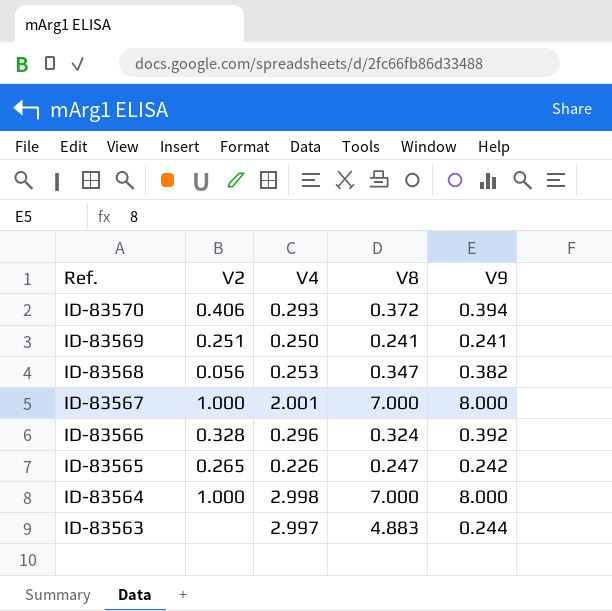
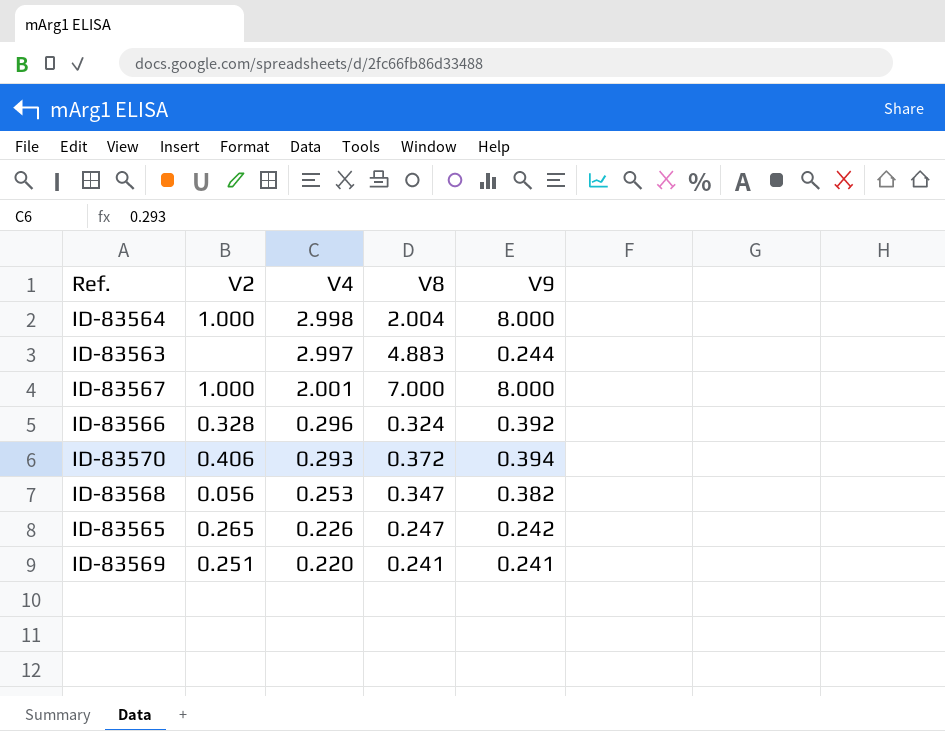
row order: Ref. descending -> V4 descending
ID-83564 | V8: 7.000 -> 2.004
ID-83569 | V4: 0.250 -> 0.220

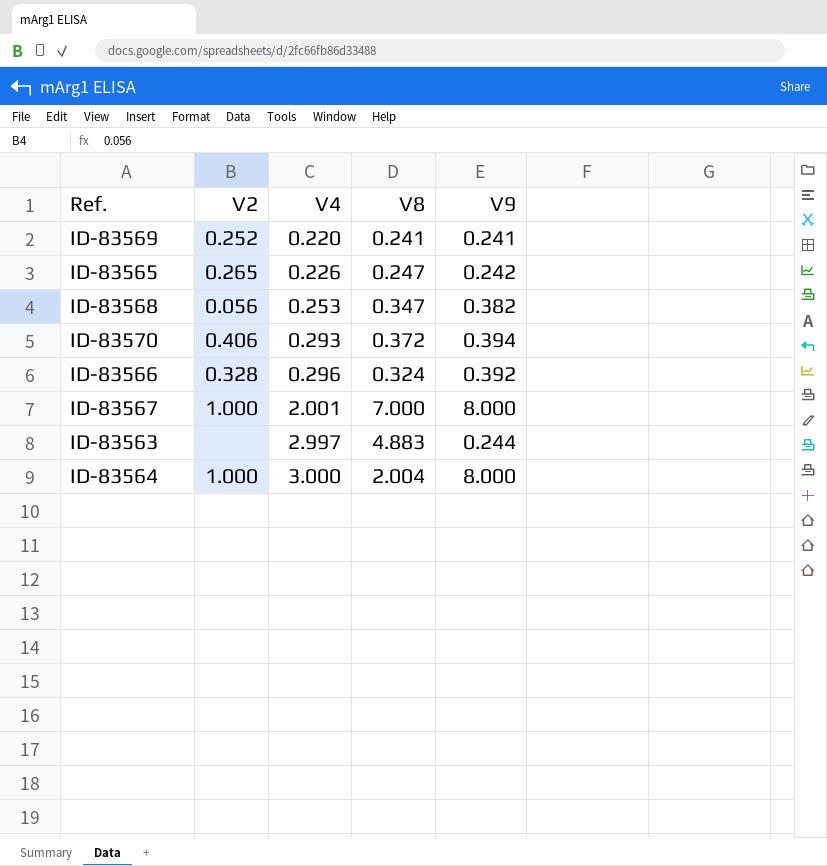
row order: V4 descending -> V4 ascending
ID-83569 | V2: 0.251 -> 0.252
ID-83564 | V4: 2.998 -> 3.000

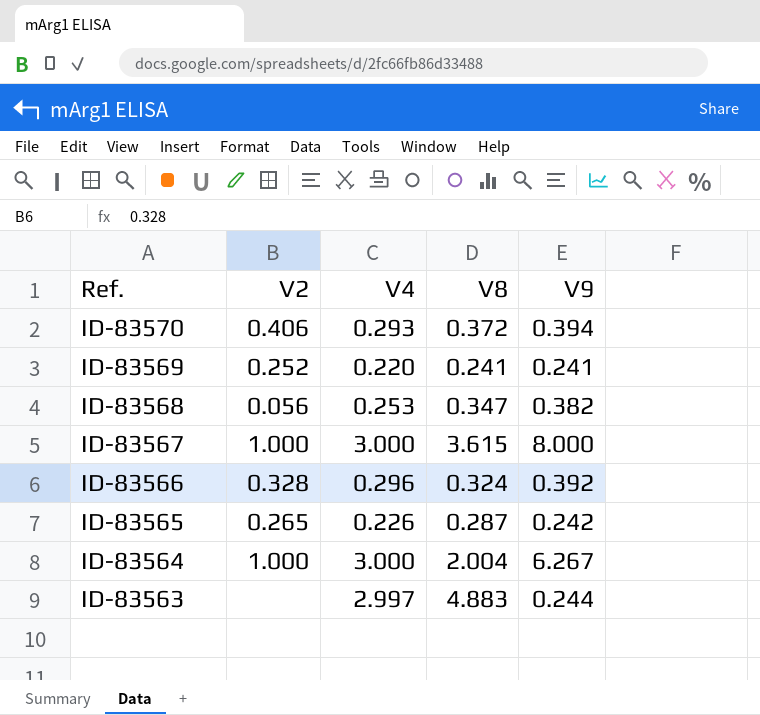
row order: V4 ascending -> Ref. descending
ID-83567 | V4: 2.001 -> 3.000
ID-83567 | V8: 7.000 -> 3.615
ID-83565 | V8: 0.247 -> 0.287
ID-83564 | V9: 8.000 -> 6.267

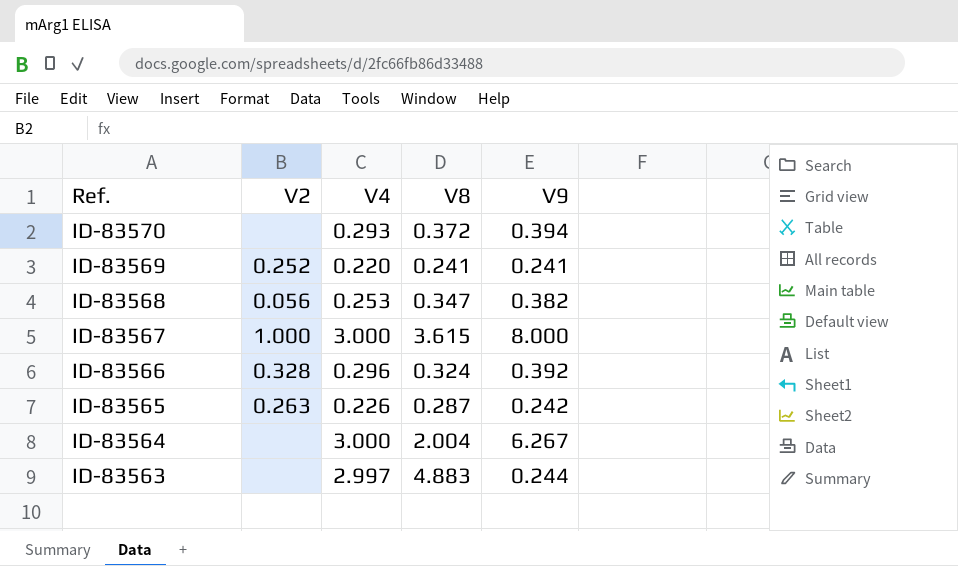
ID-83570 | V2: 0.406 -> none
ID-83565 | V2: 0.265 -> 0.263
ID-83564 | V2: 1.000 -> none

